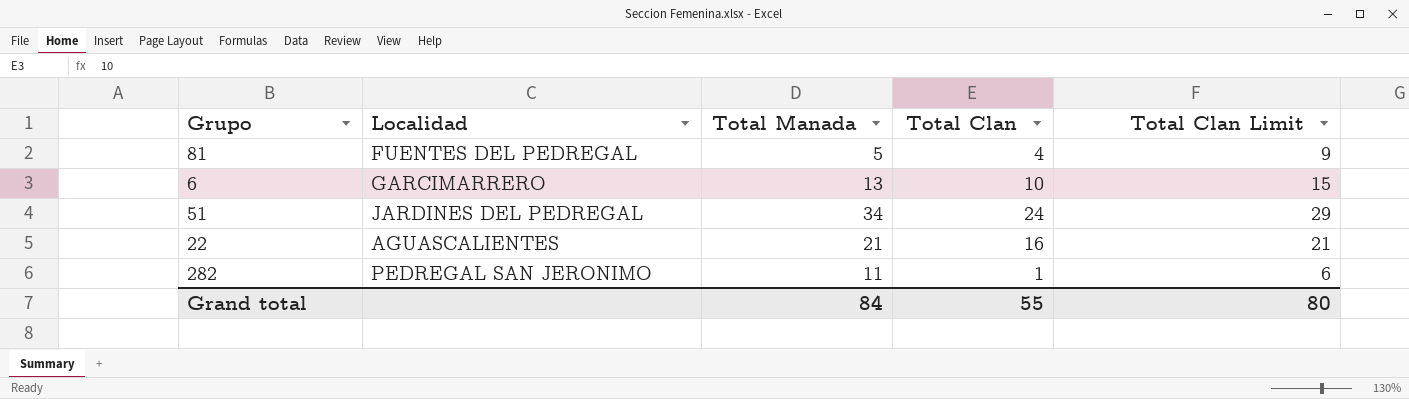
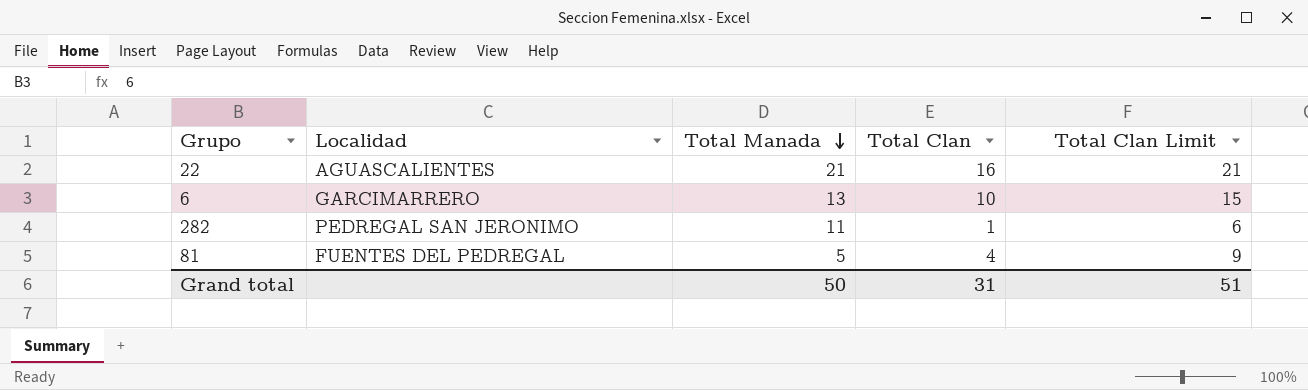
row order: none -> Total Manada descending
row 51: JARDINES DEL PEDREGAL | 34 | 24 | 29 -> none
Grand total | Total Manada: 84 -> 50
Grand total | Total Clan: 55 -> 31
Grand total | Total Clan Limit: 80 -> 51

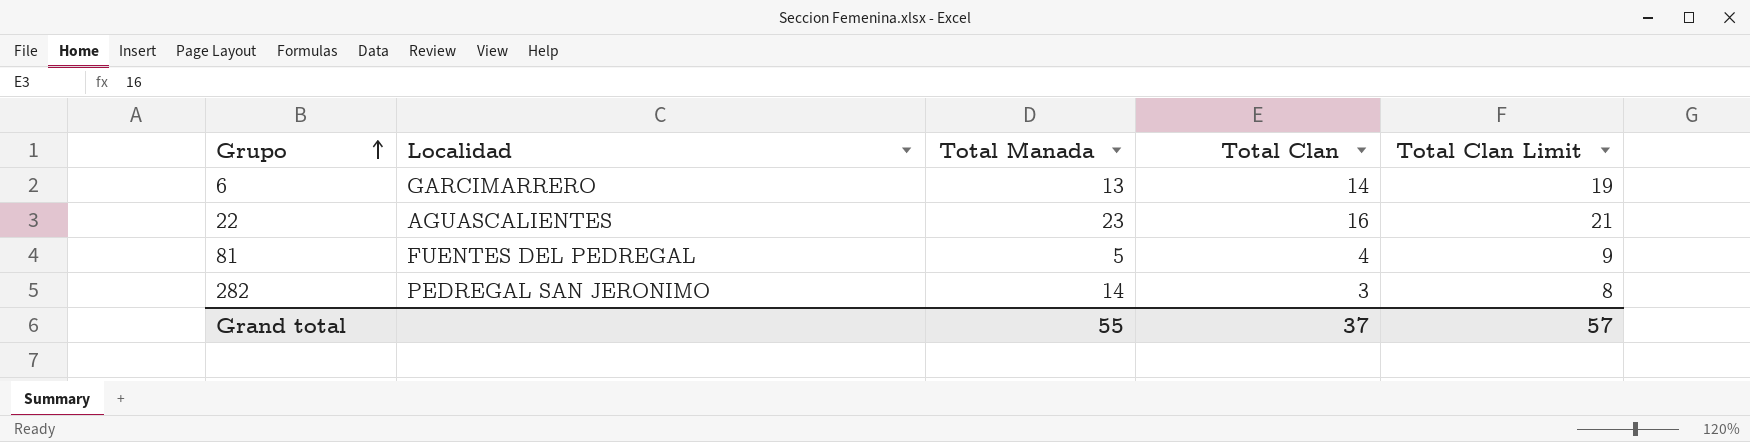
row order: Total Manada descending -> Grupo ascending
6 | Total Clan: 10 -> 14
6 | Total Clan Limit: 15 -> 19
22 | Total Manada: 21 -> 23
282 | Total Manada: 11 -> 14
282 | Total Clan: 1 -> 3
282 | Total Clan Limit: 6 -> 8
Grand total | Total Manada: 50 -> 55
Grand total | Total Clan: 31 -> 37
Grand total | Total Clan Limit: 51 -> 57

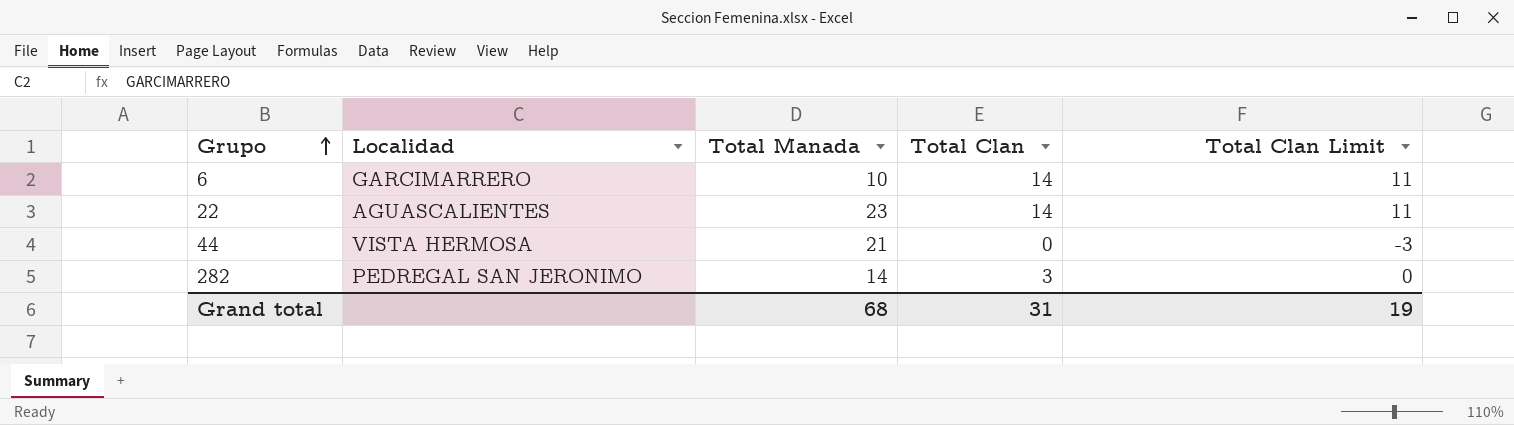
column Total Clan Limit | formula: [Total Clan] + 5 -> [Total Clan] - 3
row 81: FUENTES DEL PEDREGAL | 5 | 4 | 9 -> none
6 | Total Manada: 13 -> 10
22 | Total Clan: 16 -> 14
row 44: none -> VISTA HERMOSA | 21 | 0 | -3
Grand total | Total Manada: 55 -> 68
Grand total | Total Clan: 37 -> 31
Grand total | Total Clan Limit: 57 -> 19

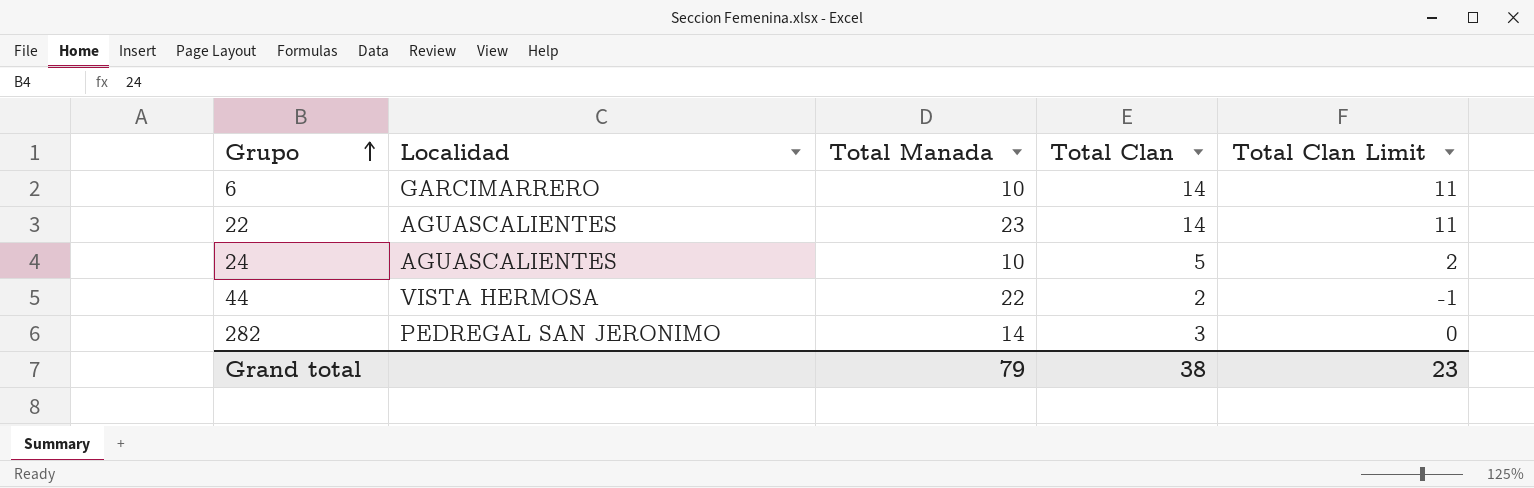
row 24: none -> AGUASCALIENTES | 10 | 5 | 2
44 | Total Manada: 21 -> 22
44 | Total Clan: 0 -> 2
44 | Total Clan Limit: -3 -> -1
Grand total | Total Manada: 68 -> 79
Grand total | Total Clan: 31 -> 38
Grand total | Total Clan Limit: 19 -> 23

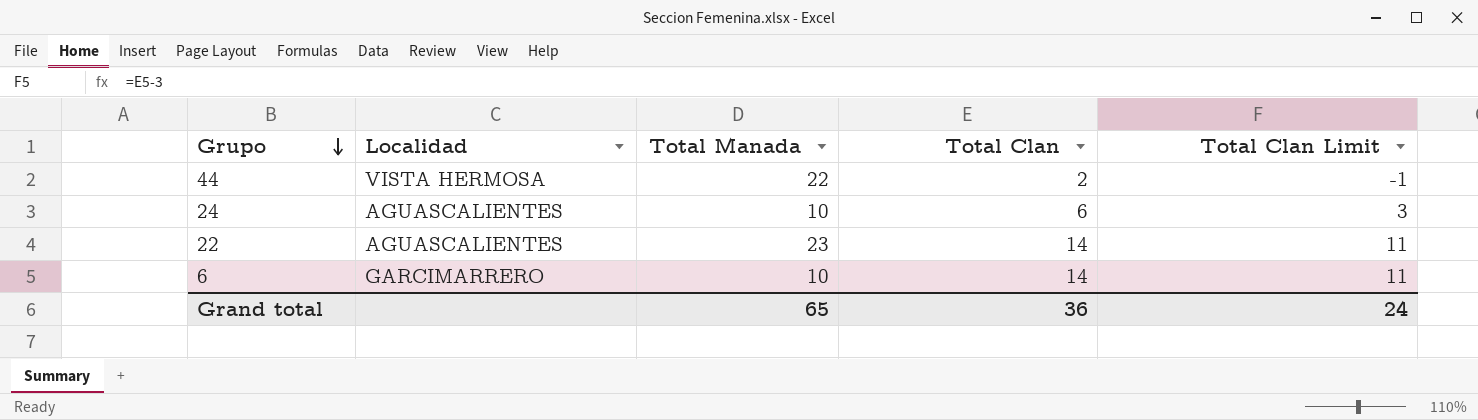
row order: Grupo ascending -> Grupo descending
row 282: PEDREGAL SAN JERONIMO | 14 | 3 | 0 -> none
24 | Total Clan: 5 -> 6
24 | Total Clan Limit: 2 -> 3
Grand total | Total Manada: 79 -> 65
Grand total | Total Clan: 38 -> 36
Grand total | Total Clan Limit: 23 -> 24

